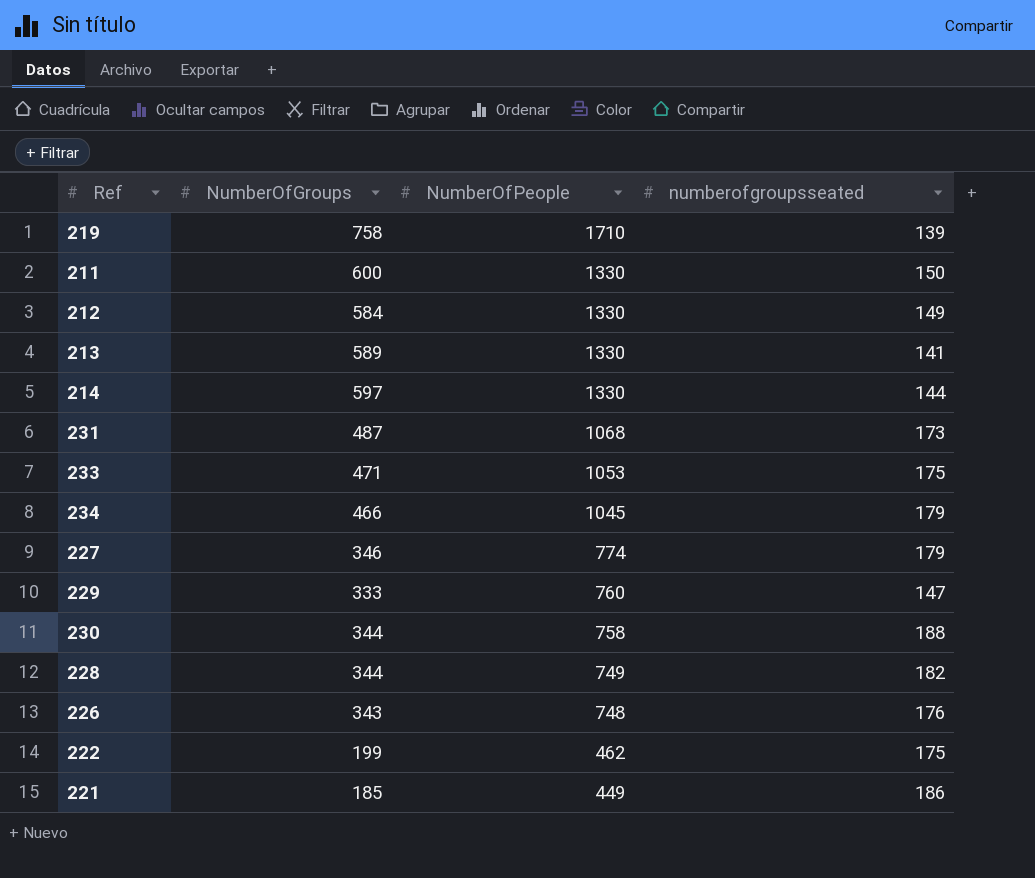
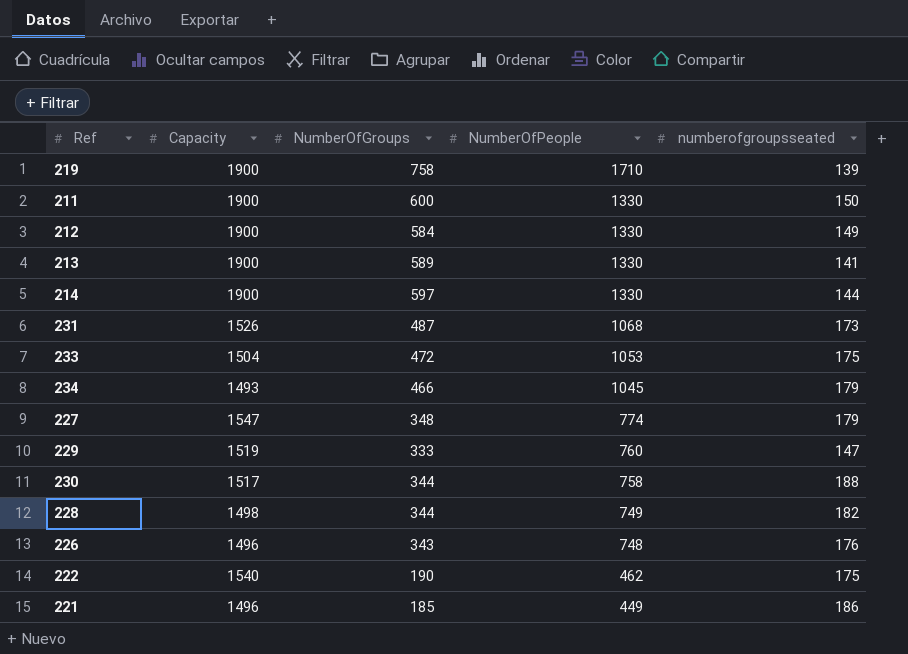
column Capacity | position: none -> 2
233 | NumberOfGroups: 471 -> 472
227 | NumberOfGroups: 346 -> 348
222 | NumberOfGroups: 199 -> 190

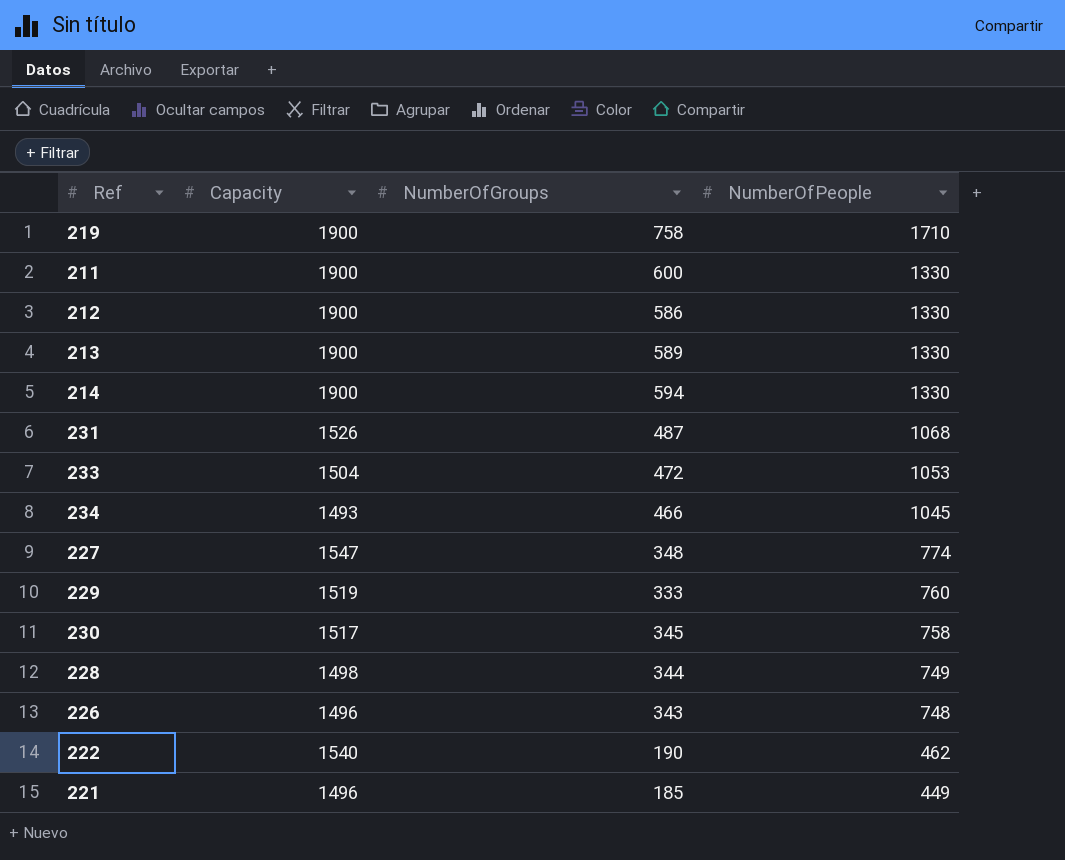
column numberofgroupsseated | position: 5 -> none
212 | NumberOfGroups: 584 -> 586
214 | NumberOfGroups: 597 -> 594
230 | NumberOfGroups: 344 -> 345

